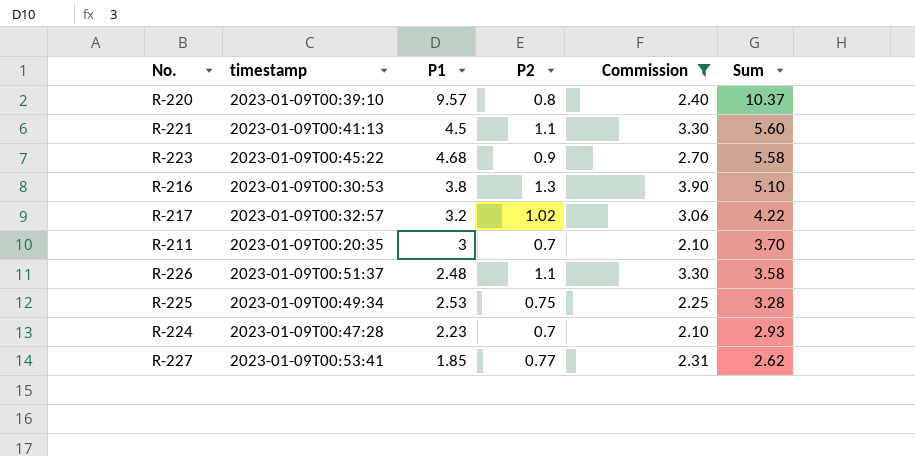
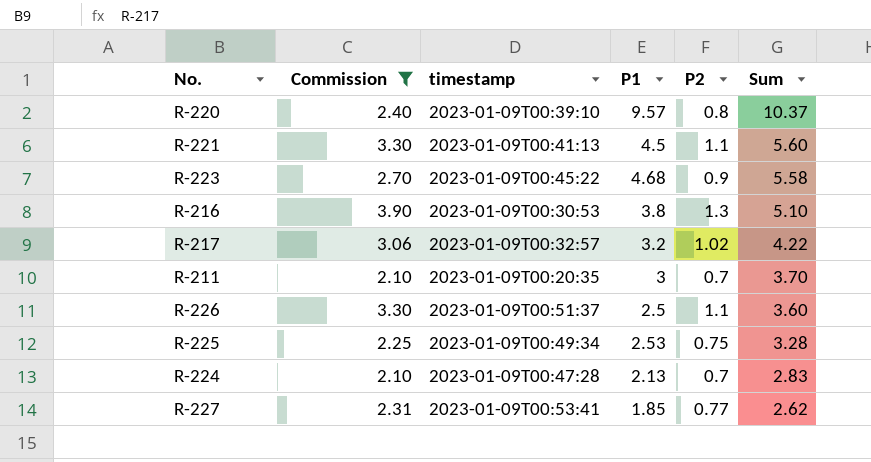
column Commission | position: 5 -> 2
R-226 | P1: 2.48 -> 2.5
R-226 | Sum: 3.58 -> 3.60
R-224 | P1: 2.23 -> 2.13
R-224 | Sum: 2.93 -> 2.83

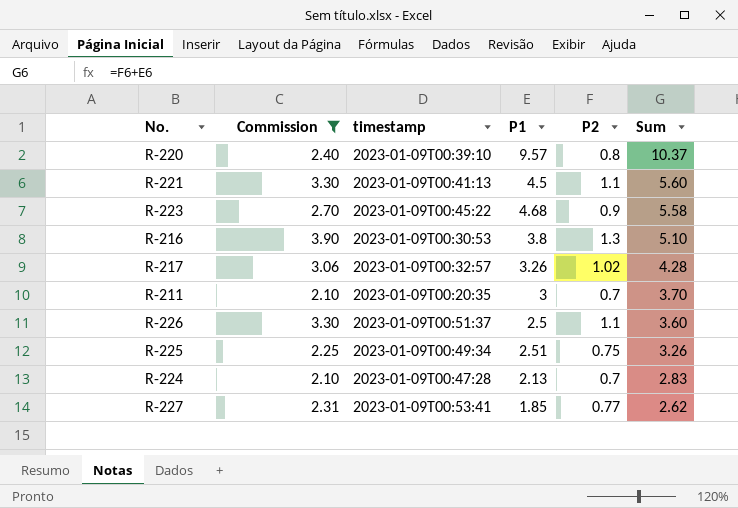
R-217 | P1: 3.2 -> 3.26
R-217 | Sum: 4.22 -> 4.28
R-225 | P1: 2.53 -> 2.51
R-225 | Sum: 3.28 -> 3.26

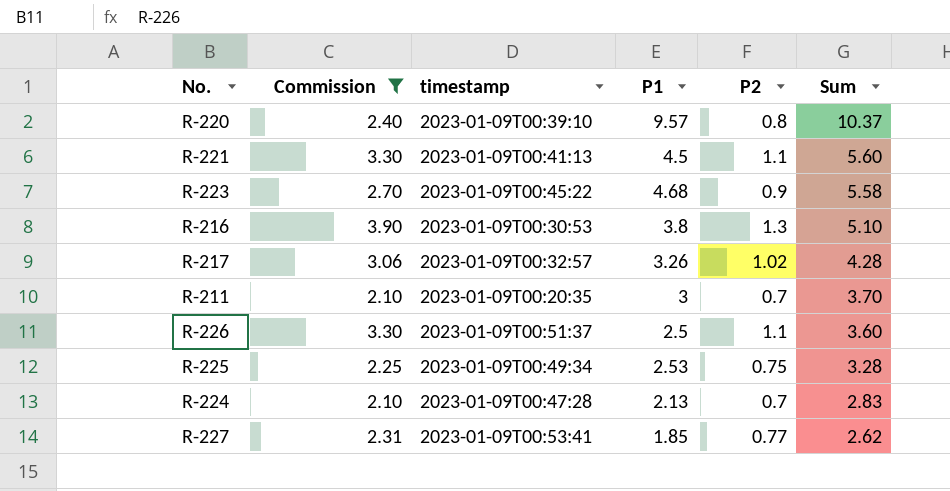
R-225 | P1: 2.51 -> 2.53
R-225 | Sum: 3.26 -> 3.28

